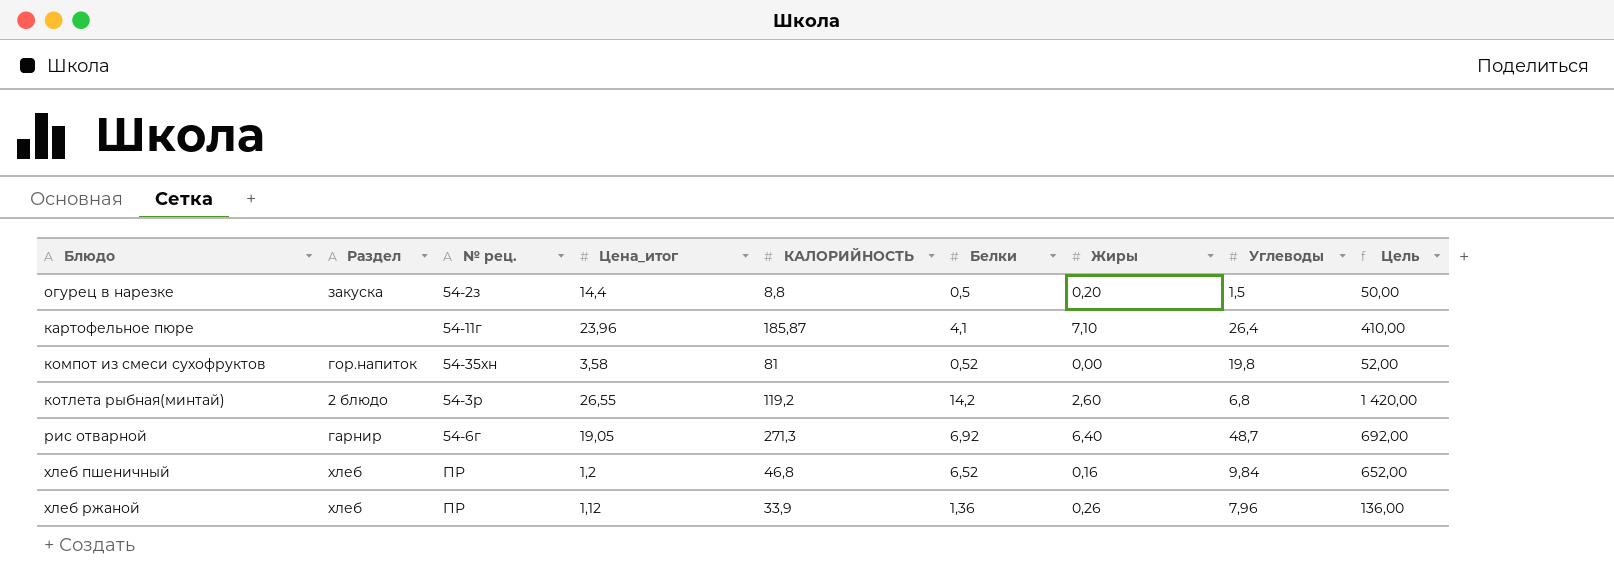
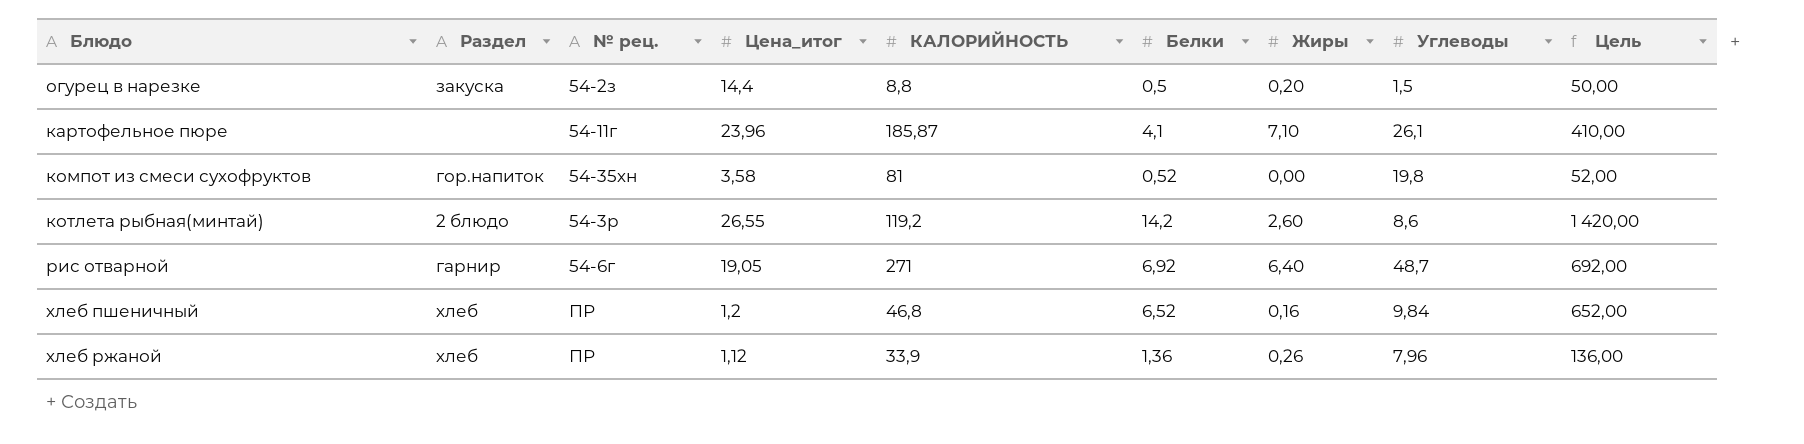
картофельное пюре | Углеводы: 26,4 -> 26,1
котлета рыбная(минтай) | Углеводы: 6,8 -> 8,6
рис отварной | КАЛОРИЙНОСТЬ: 271,3 -> 271

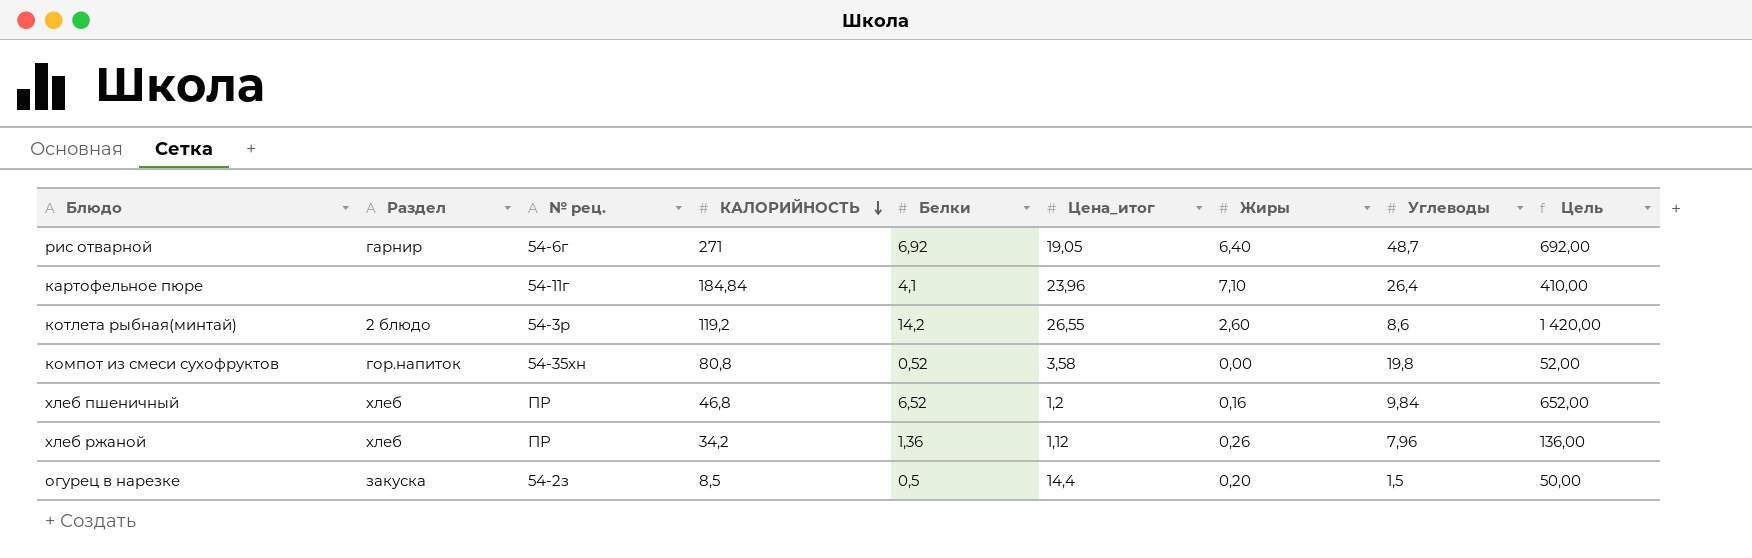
row order: none -> КАЛОРИЙНОСТЬ descending
column Цена_итог | position: 4 -> 6
картофельное пюре | КАЛОРИЙНОСТЬ: 185,87 -> 184,84
картофельное пюре | Углеводы: 26,1 -> 26,4
компот из смеси сухофруктов | КАЛОРИЙНОСТЬ: 81 -> 80,8
хлеб ржаной | КАЛОРИЙНОСТЬ: 33,9 -> 34,2
огурец в нарезке | КАЛОРИЙНОСТЬ: 8,8 -> 8,5

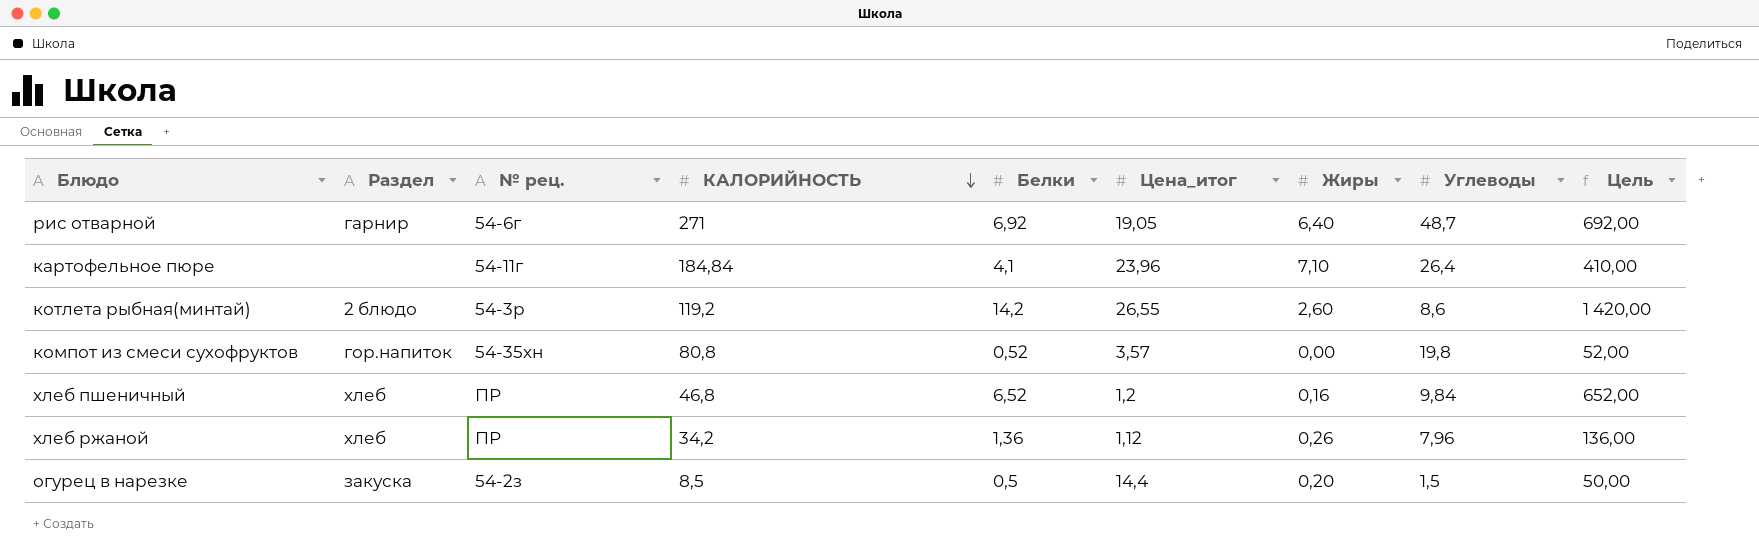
компот из смеси сухофруктов | Цена_итог: 3,58 -> 3,57

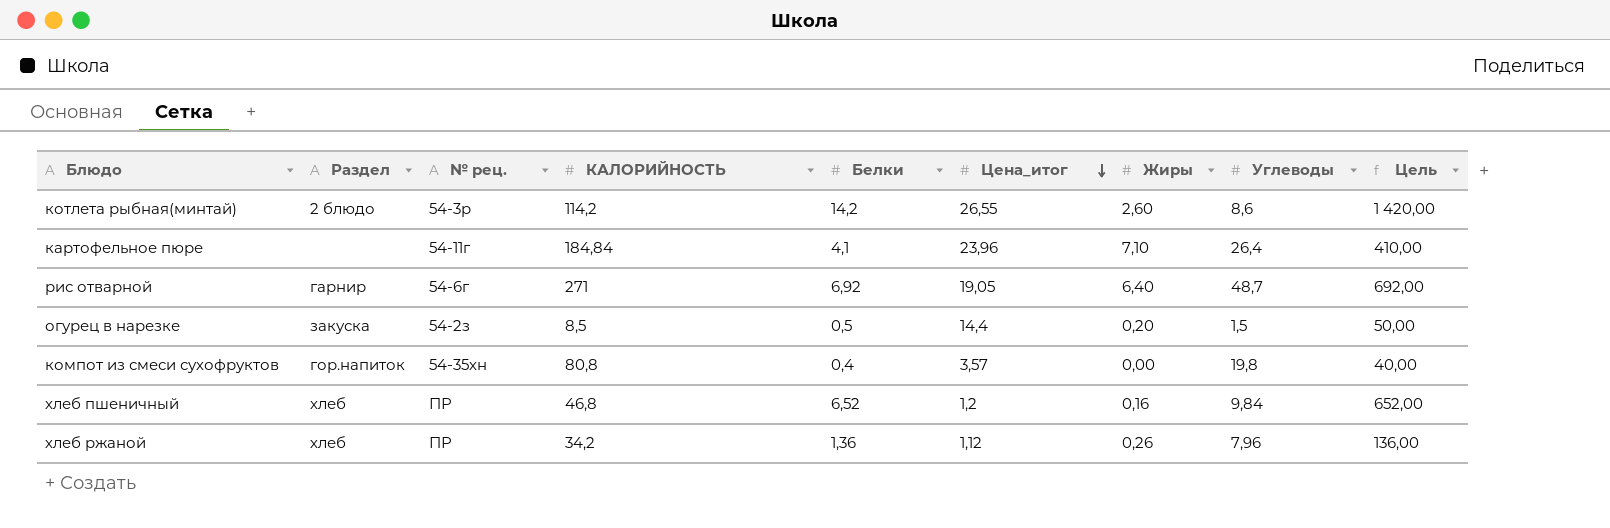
row order: КАЛОРИЙНОСТЬ descending -> Цена_итог descending
котлета рыбная(минтай) | КАЛОРИЙНОСТЬ: 119,2 -> 114,2
компот из смеси сухофруктов | Белки: 0,52 -> 0,4
компот из смеси сухофруктов | Цель: 52,00 -> 40,00

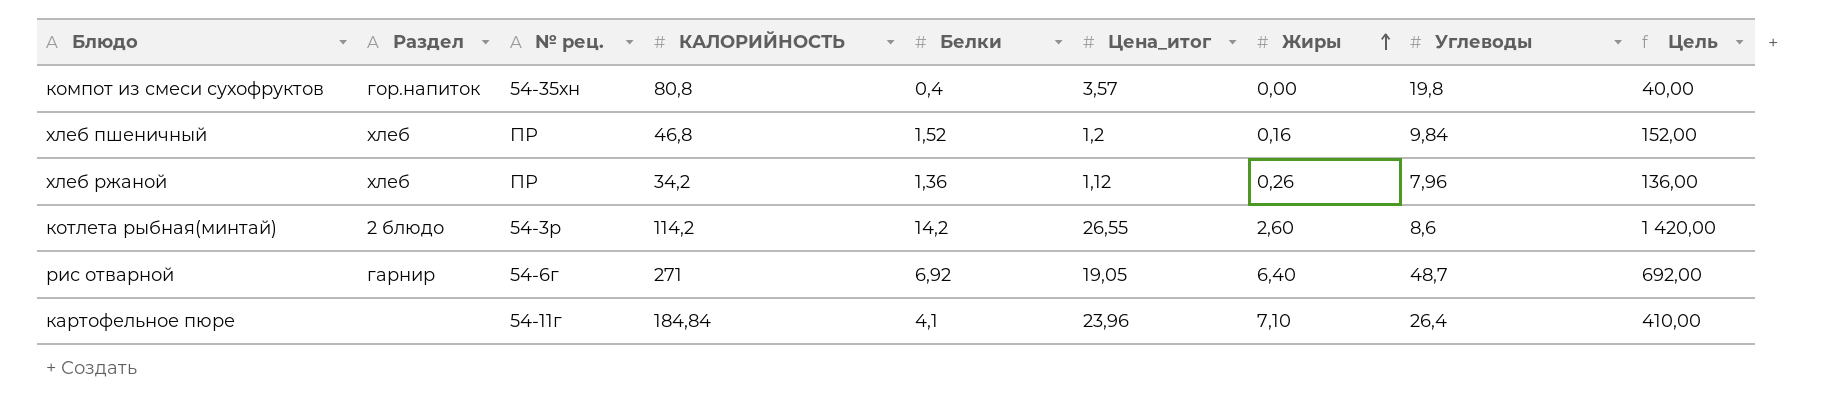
row order: Цена_итог descending -> Жиры ascending
row огурец в нарезке: закуска | 54-2з | 8,5 | 0,5 | 14,4 | 0,20 | 1,5 | 50,00 -> none
хлеб пшеничный | Белки: 6,52 -> 1,52
хлеб пшеничный | Цель: 652,00 -> 152,00

